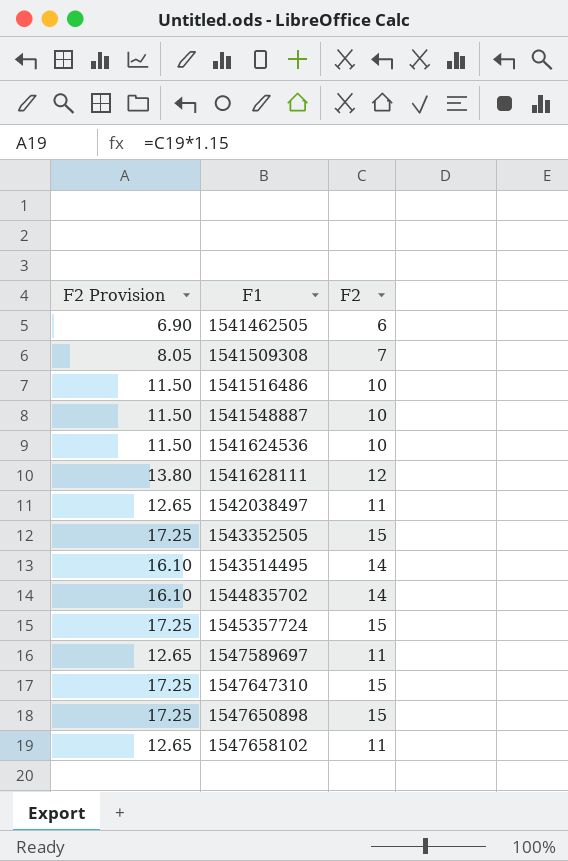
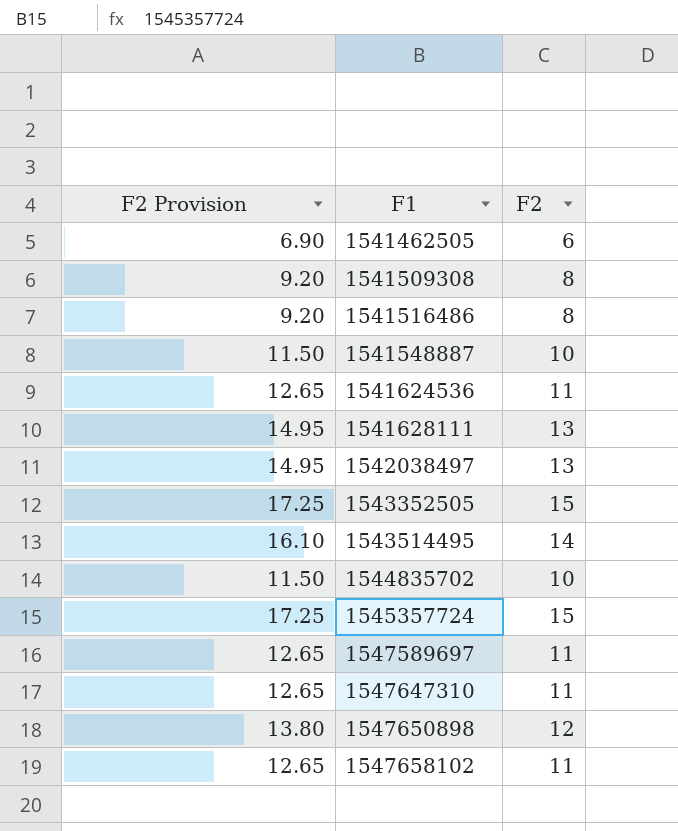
1541509308 | F2 Provision: 8.05 -> 9.20
1541509308 | F2: 7 -> 8
1541516486 | F2 Provision: 11.50 -> 9.20
1541516486 | F2: 10 -> 8
1541624536 | F2 Provision: 11.50 -> 12.65
1541624536 | F2: 10 -> 11
1541628111 | F2 Provision: 13.80 -> 14.95
1541628111 | F2: 12 -> 13
1542038497 | F2 Provision: 12.65 -> 14.95
1542038497 | F2: 11 -> 13
1544835702 | F2 Provision: 16.10 -> 11.50
1544835702 | F2: 14 -> 10
1547647310 | F2 Provision: 17.25 -> 12.65
1547647310 | F2: 15 -> 11
1547650898 | F2 Provision: 17.25 -> 13.80
1547650898 | F2: 15 -> 12

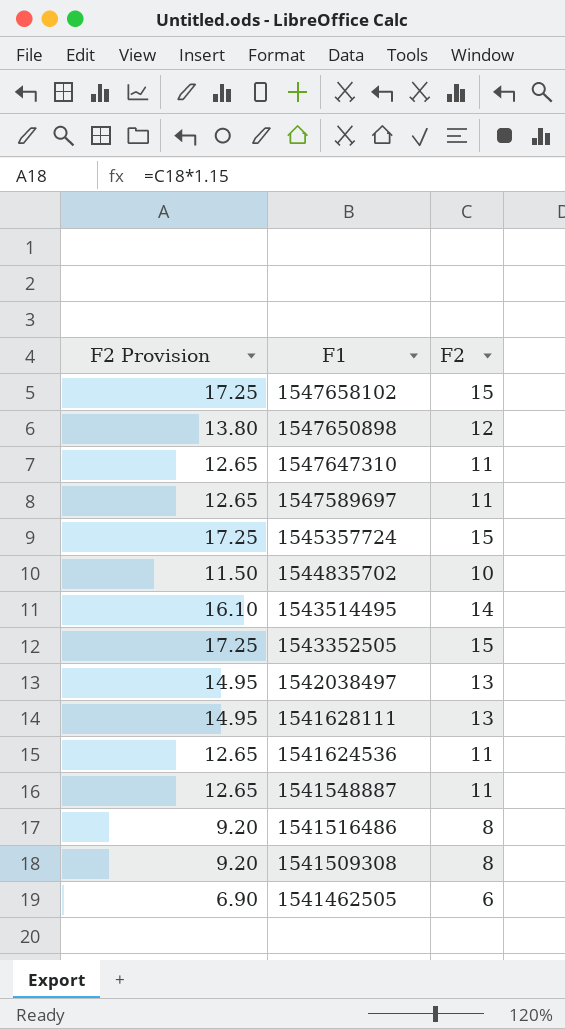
row order: F1 ascending -> F1 descending
1547658102 | F2 Provision: 12.65 -> 17.25
1547658102 | F2: 11 -> 15
1541548887 | F2 Provision: 11.50 -> 12.65
1541548887 | F2: 10 -> 11

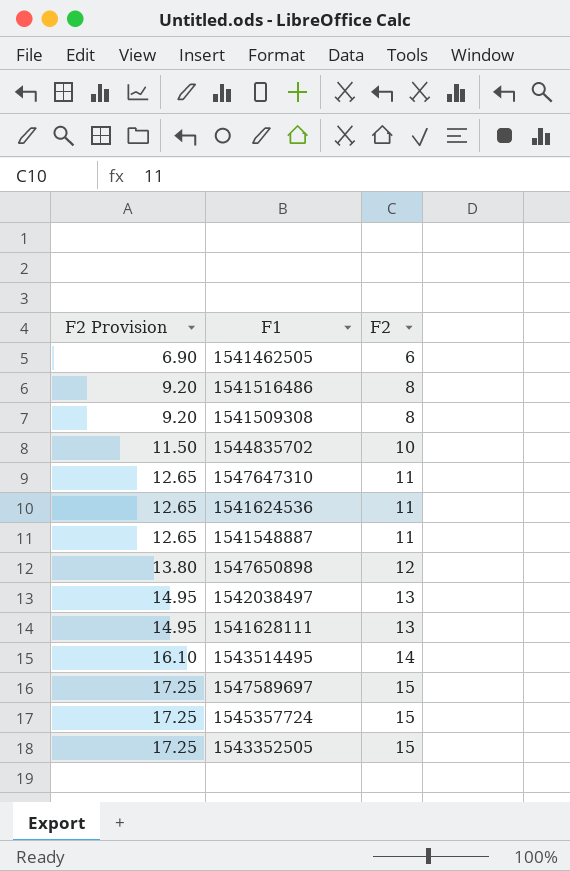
row order: F1 descending -> F2 Provision ascending
row 1547658102: 17.25 | 15 -> none
1547589697 | F2 Provision: 12.65 -> 17.25
1547589697 | F2: 11 -> 15

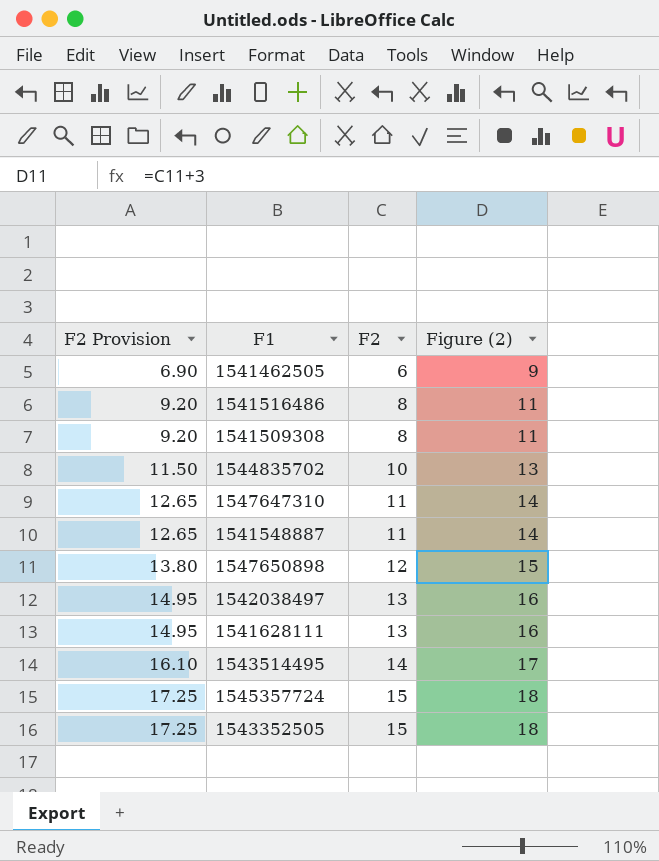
column Figure (2) | formula: none -> [F2] + 3
row 1541624536: 12.65 | 11 -> none
row 1547589697: 17.25 | 15 -> none

